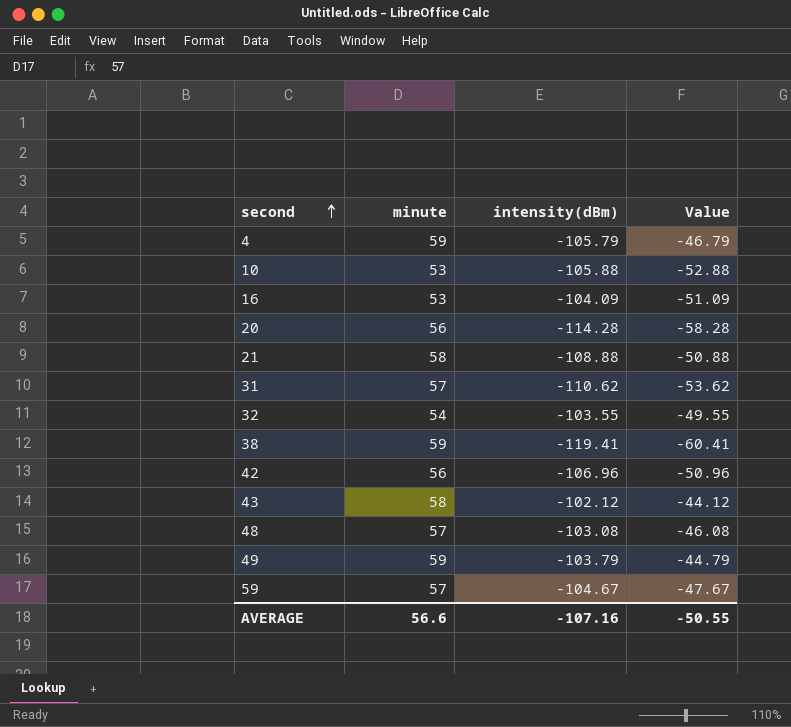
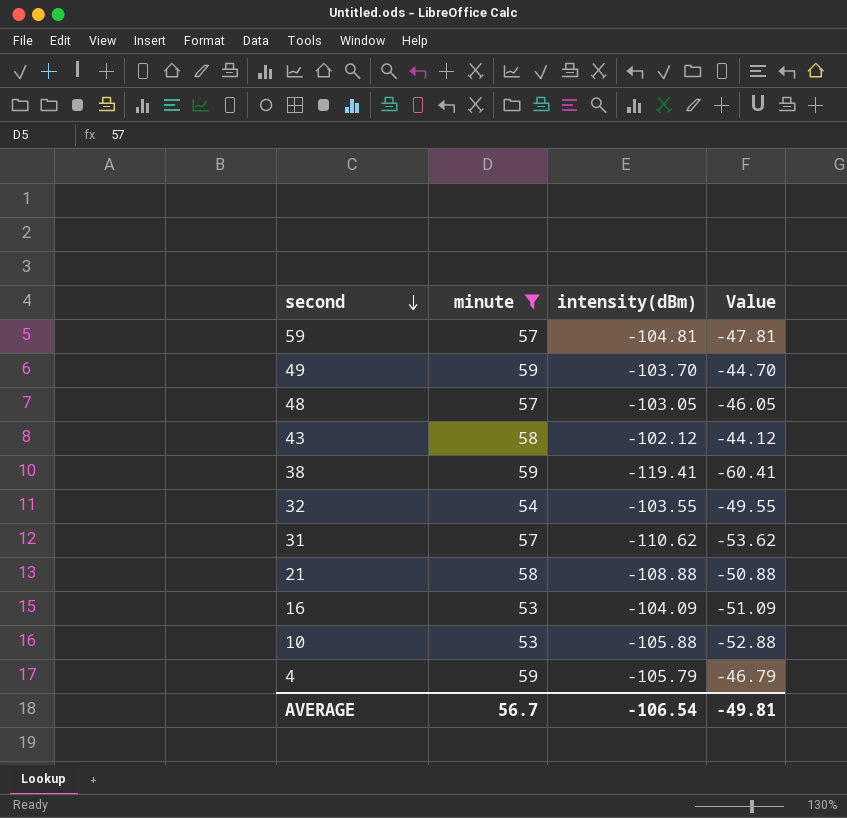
filter: none -> minute != 56
row order: second ascending -> second descending
59 | intensity(dBm): -104.67 -> -104.81
59 | Value: -47.67 -> -47.81
49 | intensity(dBm): -103.79 -> -103.70
49 | Value: -44.79 -> -44.70
48 | intensity(dBm): -103.08 -> -103.05
48 | Value: -46.08 -> -46.05
AVERAGE | minute: 56.6 -> 56.7
AVERAGE | intensity(dBm): -107.16 -> -106.54
AVERAGE | Value: -50.55 -> -49.81

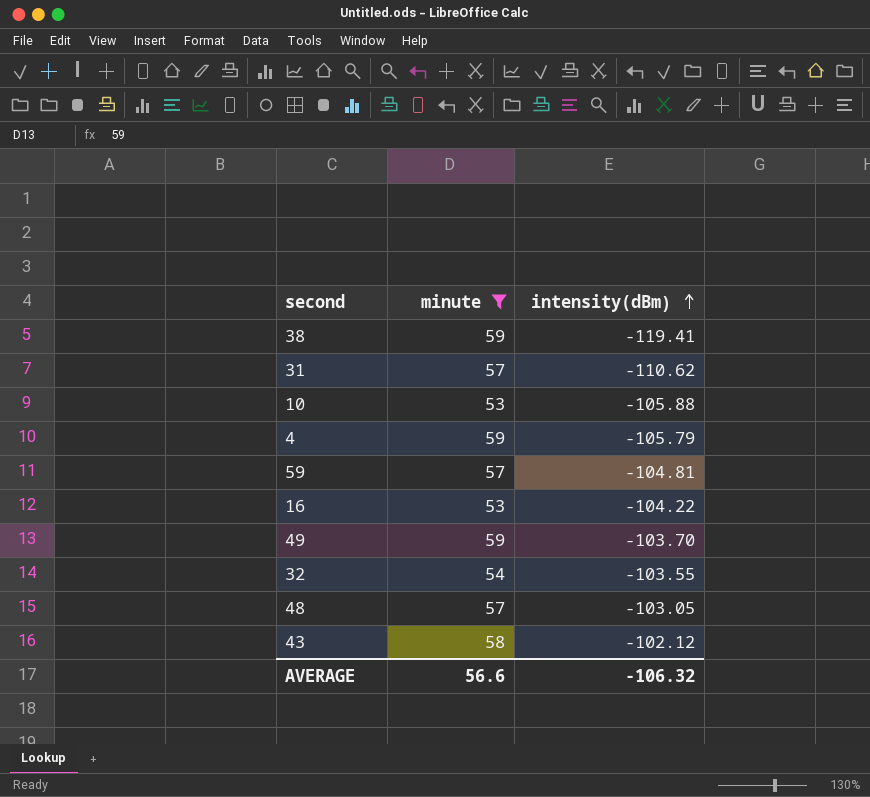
row order: second descending -> intensity(dBm) ascending
column Value | formula: [minute] + [intensity(dBm)] -> none
row 21: 58 | -108.88 | -50.88 -> none
16 | intensity(dBm): -104.09 -> -104.22
AVERAGE | minute: 56.7 -> 56.6
AVERAGE | intensity(dBm): -106.54 -> -106.32

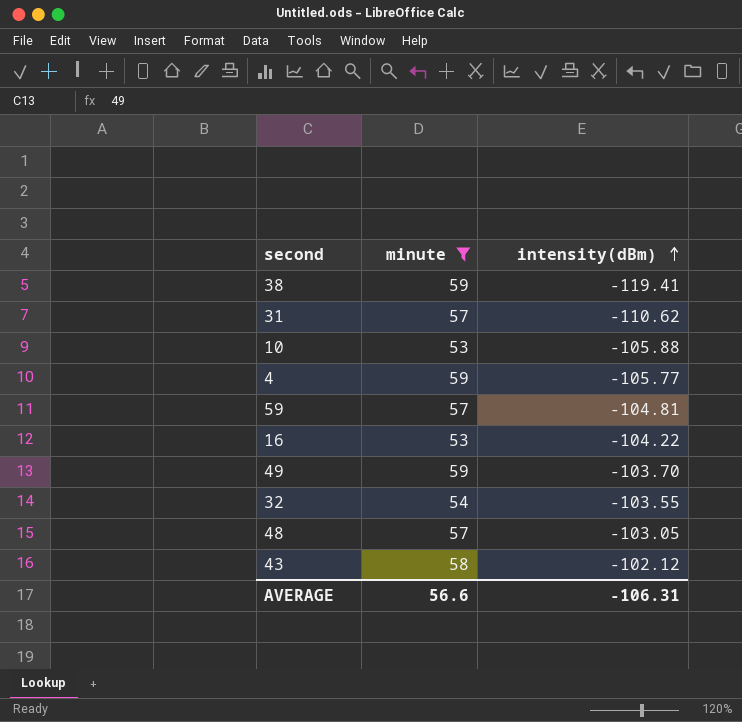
4 | intensity(dBm): -105.79 -> -105.77
AVERAGE | intensity(dBm): -106.32 -> -106.31

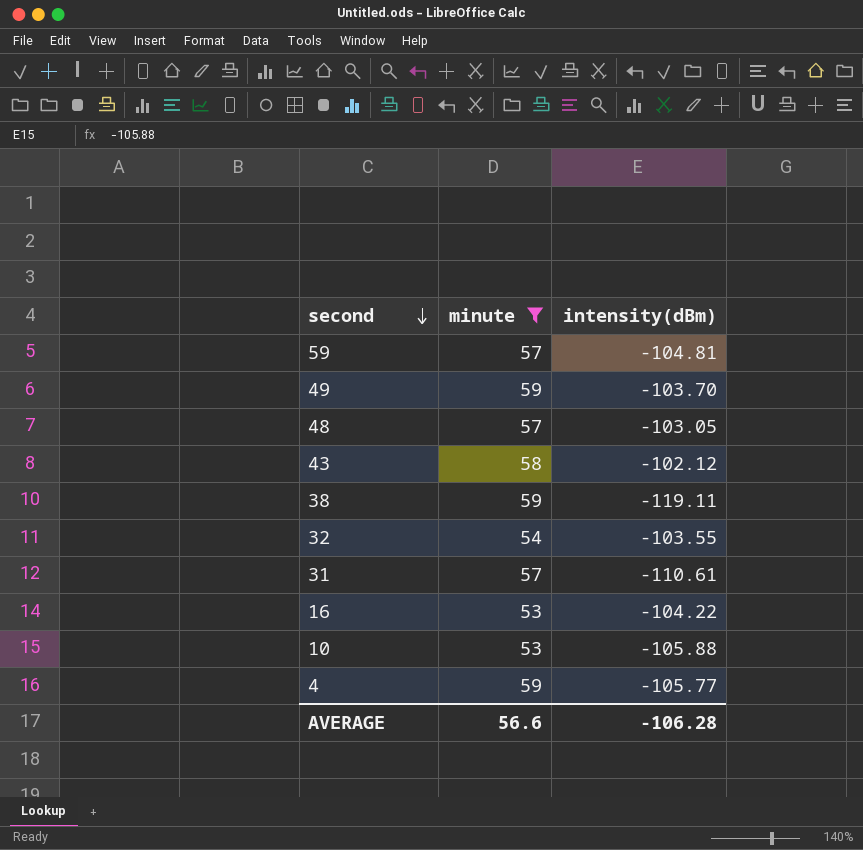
row order: intensity(dBm) ascending -> second descending
38 | intensity(dBm): -119.41 -> -119.11
31 | intensity(dBm): -110.62 -> -110.61
AVERAGE | intensity(dBm): -106.31 -> -106.28

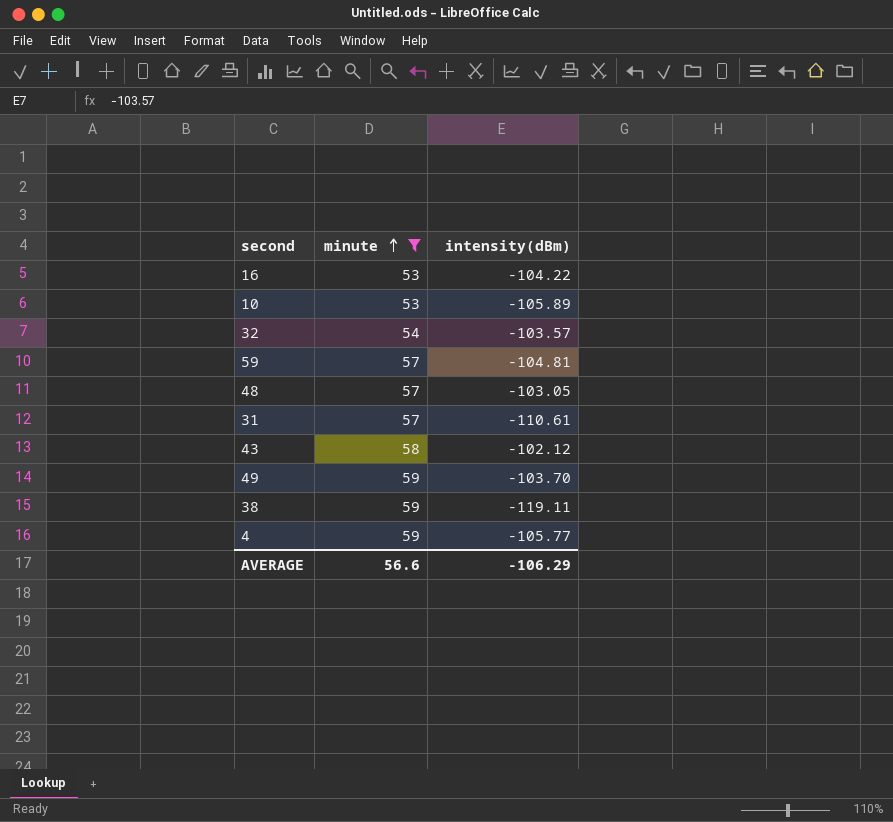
row order: second descending -> minute ascending
10 | intensity(dBm): -105.88 -> -105.89
32 | intensity(dBm): -103.55 -> -103.57
AVERAGE | intensity(dBm): -106.28 -> -106.29

